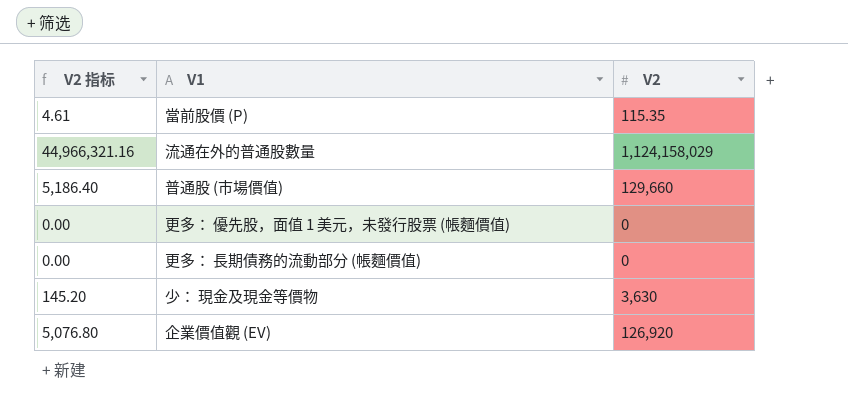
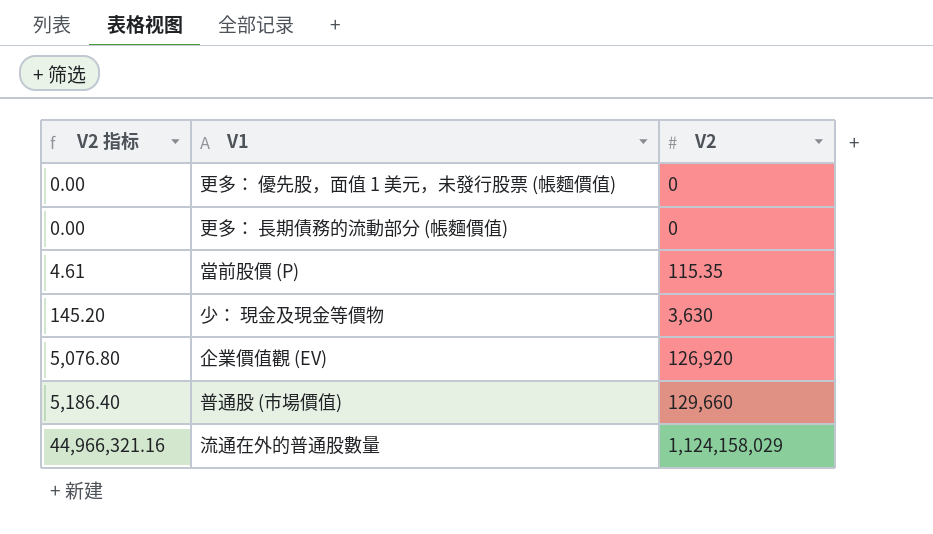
row order: none -> V2 指标 ascending

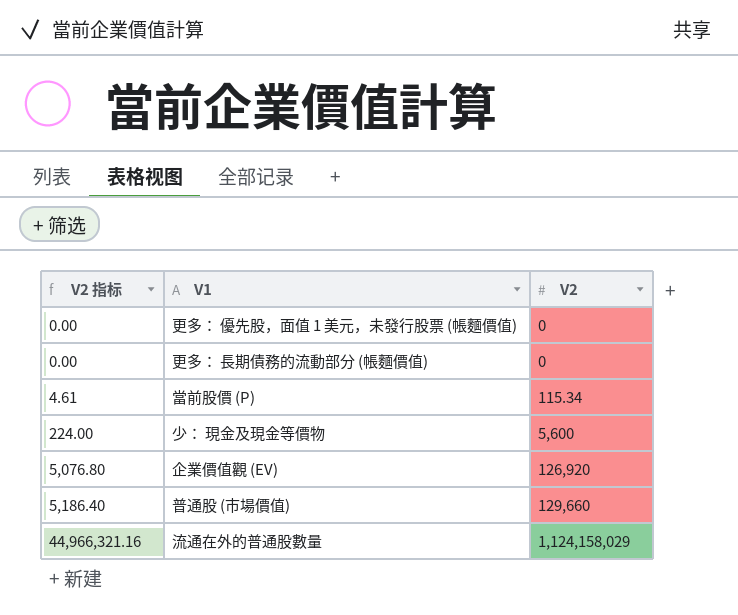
當前股價 (P) | V2: 115.35 -> 115.34
少： 現金及現金等價物 | V2 指标: 145.20 -> 224.00
少： 現金及現金等價物 | V2: 3,630 -> 5,600

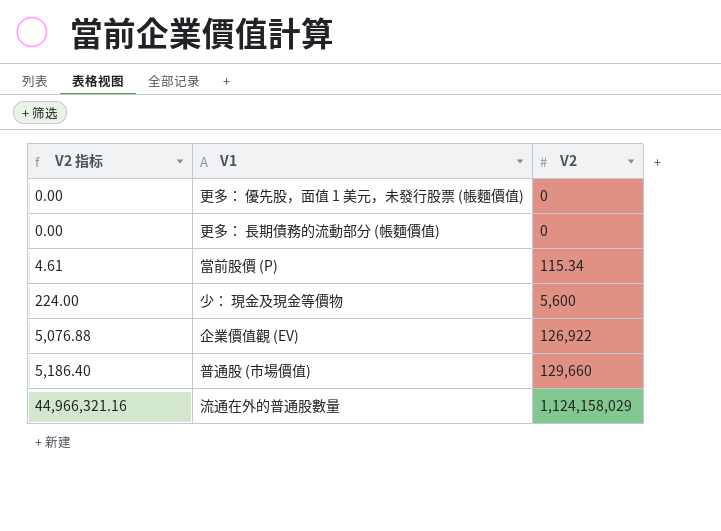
企業價值觀 (EV) | V2 指标: 5,076.80 -> 5,076.88
企業價值觀 (EV) | V2: 126,920 -> 126,922

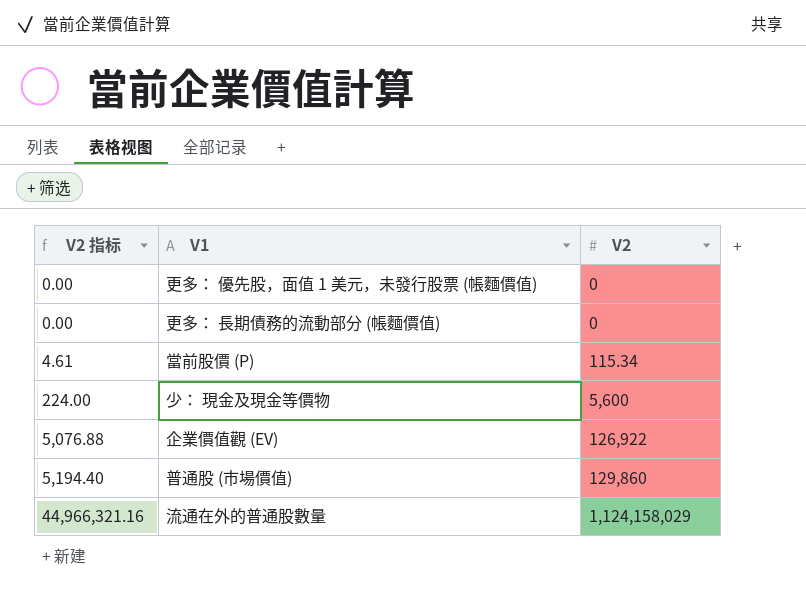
普通股 (市場價值) | V2 指标: 5,186.40 -> 5,194.40
普通股 (市場價值) | V2: 129,660 -> 129,860

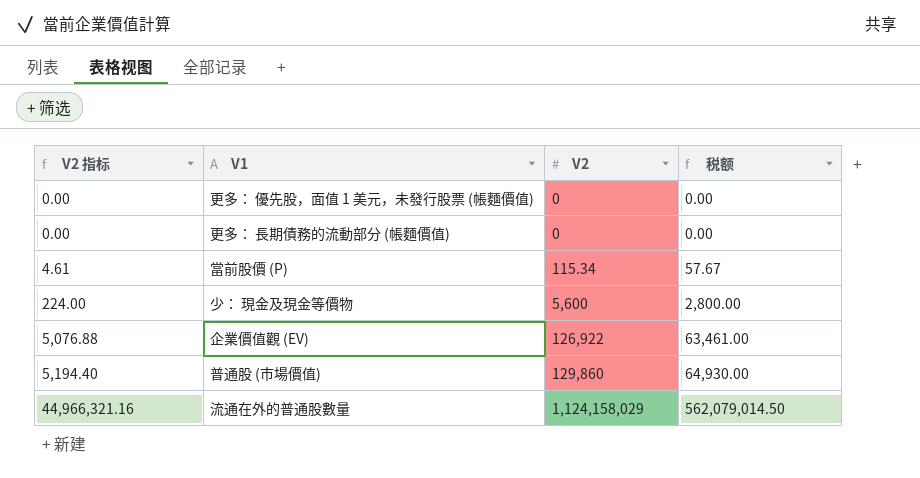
column 税额 | formula: none -> [V2] * 0.5

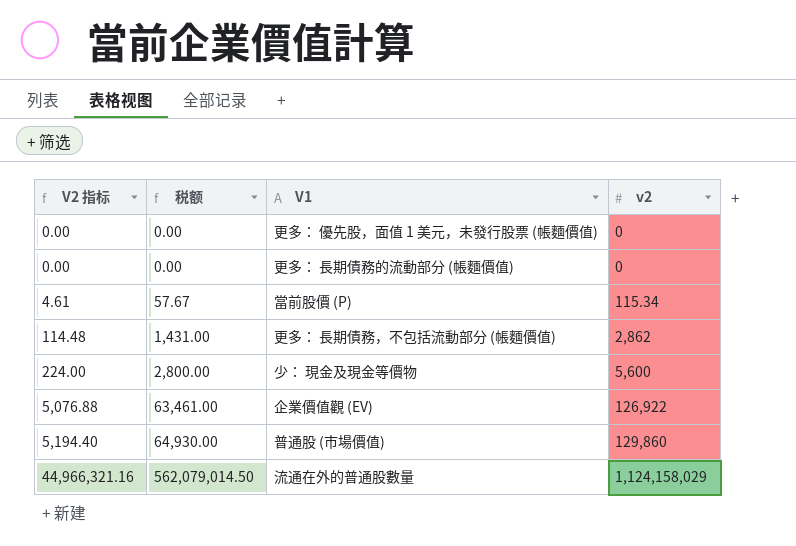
column 税额 | position: 4 -> 2
column name: V2 -> v2
row 更多： 長期債務，不包括流動部分 (帳麵價值): none -> 114.48 | 1,431.00 | 2,862

